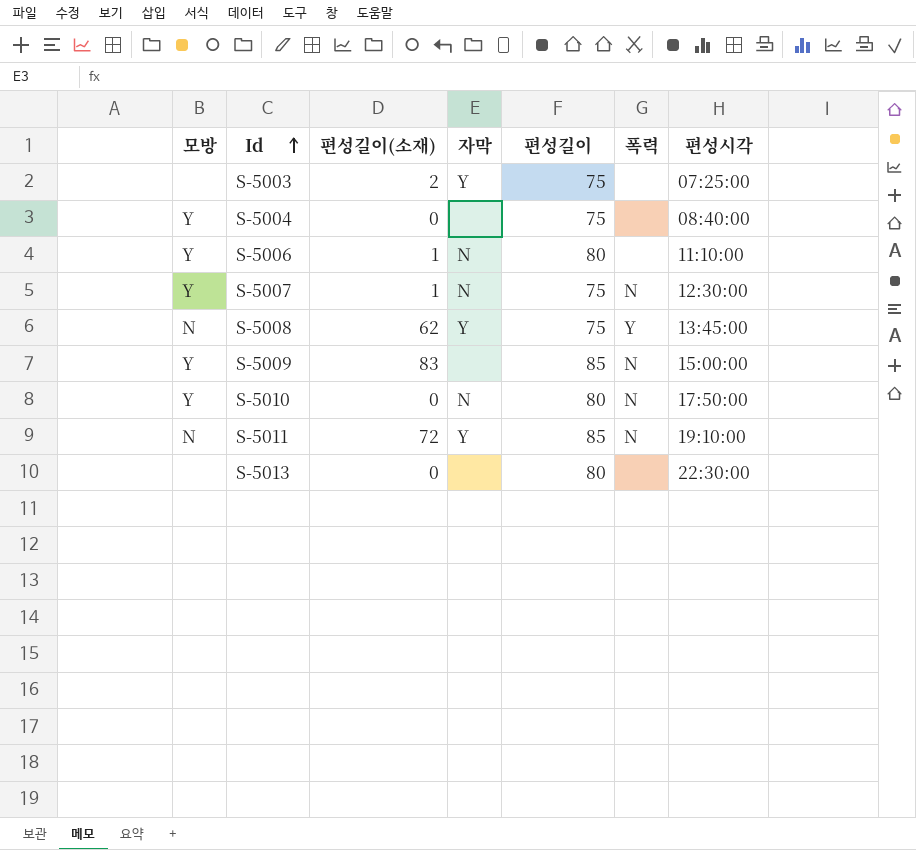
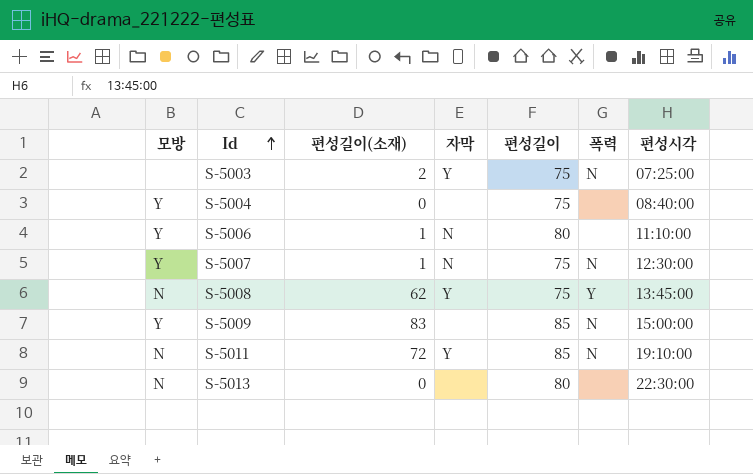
row S-5010: Y | 0 | N | 80 | N | 17:50:00 -> none
S-5003 | 폭력: none -> N
S-5013 | 모방: none -> N

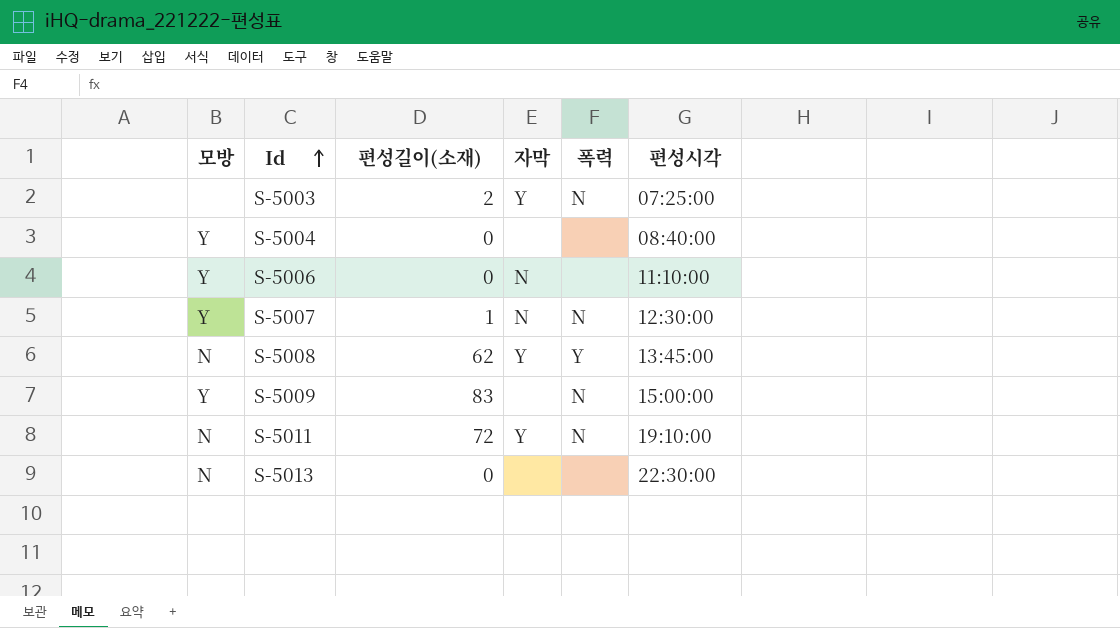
column 편성길이 | position: 5 -> none
S-5006 | 편성길이(소재): 1 -> 0

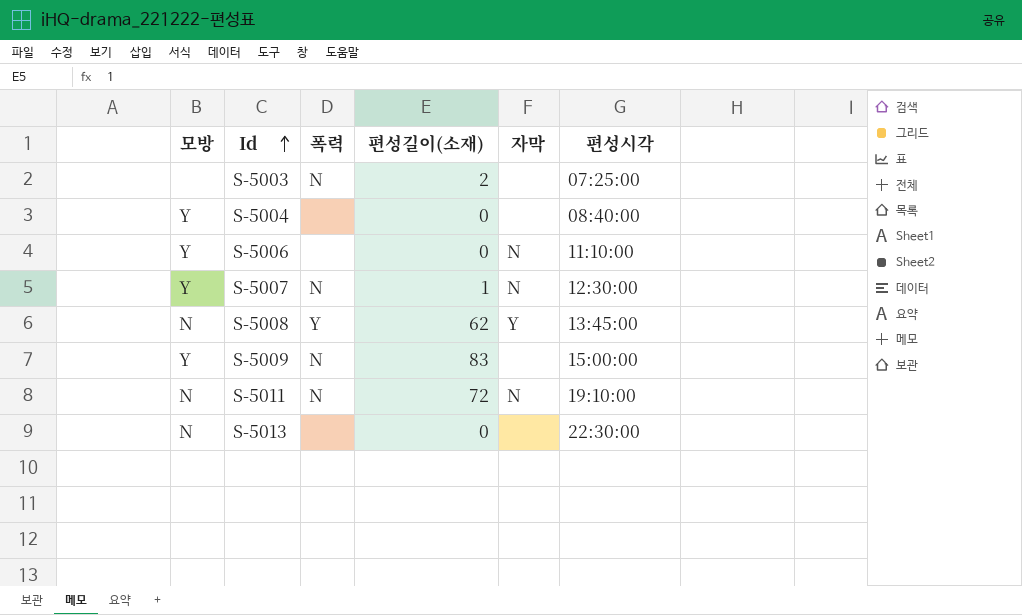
column 폭력 | position: 5 -> 3
S-5003 | 자막: Y -> none
S-5011 | 자막: Y -> N

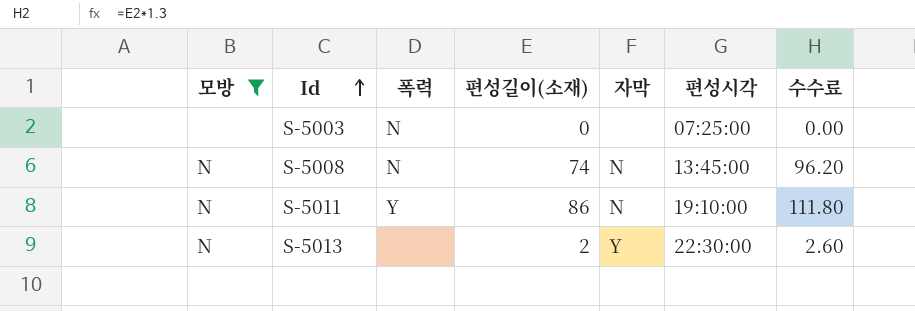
filter: none -> 모방 != Y
column 수수료 | formula: none -> [편성길이(소재)] * 1.3
S-5003 | 편성길이(소재): 2 -> 0
S-5008 | 폭력: Y -> N
S-5008 | 편성길이(소재): 62 -> 74
S-5008 | 자막: Y -> N
S-5011 | 폭력: N -> Y
S-5011 | 편성길이(소재): 72 -> 86
S-5013 | 편성길이(소재): 0 -> 2
S-5013 | 자막: none -> Y

